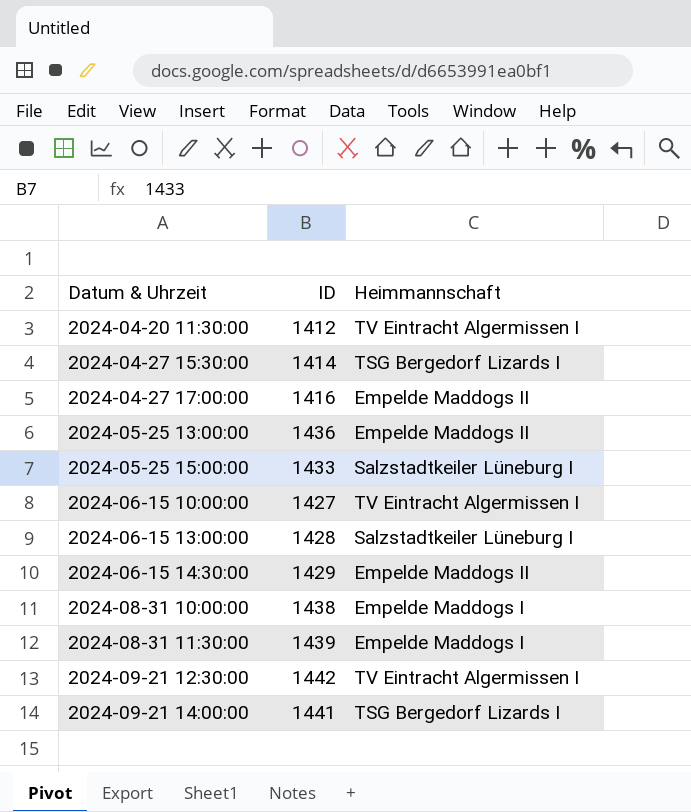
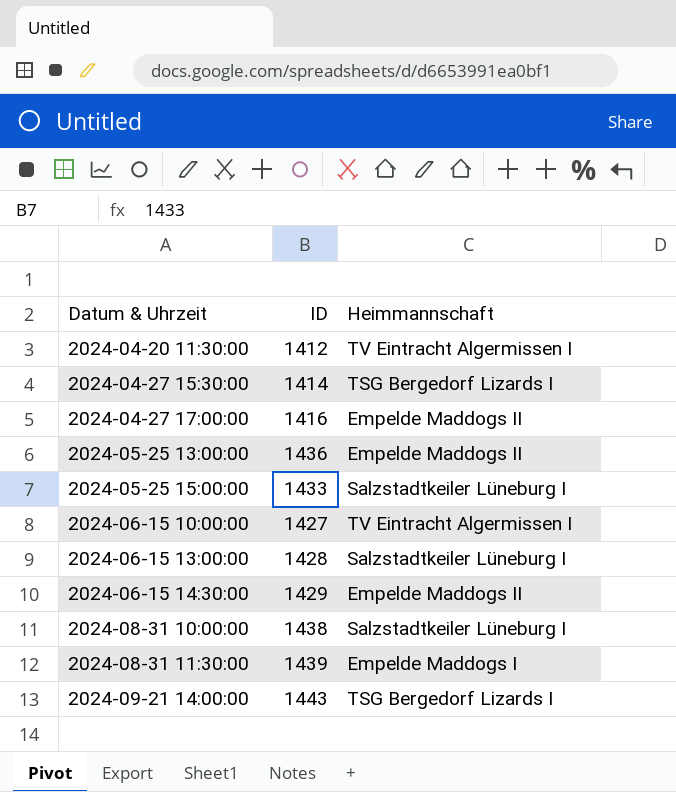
row 2024-09-21 12:30:00: 1442 | TV Eintracht Algermissen I -> none
2024-08-31 10:00:00 | Heimmannschaft: Empelde Maddogs I -> Salzstadtkeiler Lüneburg I
2024-09-21 14:00:00 | ID: 1441 -> 1443

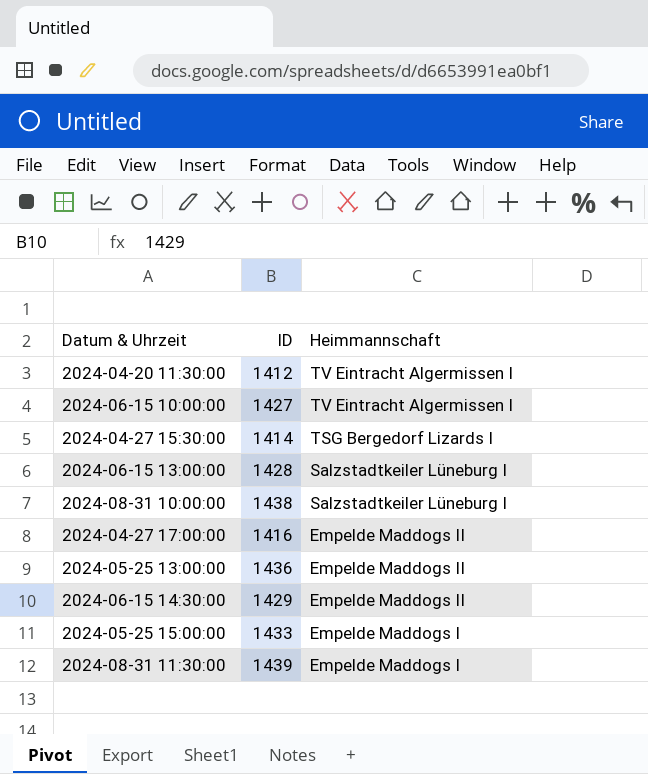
row order: Datum & Uhrzeit ascending -> Heimmannschaft descending
row 2024-09-21 14:00:00: 1443 | TSG Bergedorf Lizards I -> none
2024-05-25 15:00:00 | Heimmannschaft: Salzstadtkeiler Lüneburg I -> Empelde Maddogs I

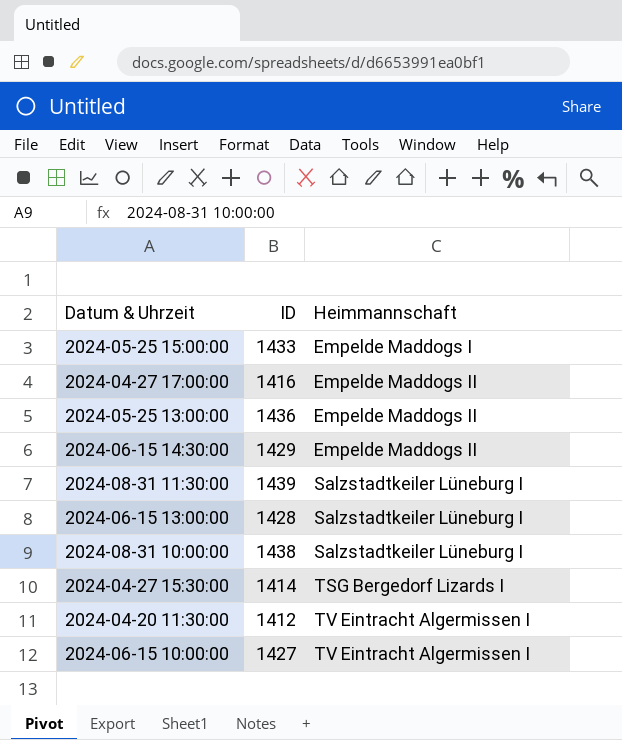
row order: Heimmannschaft descending -> Heimmannschaft ascending
2024-08-31 11:30:00 | Heimmannschaft: Empelde Maddogs I -> Salzstadtkeiler Lüneburg I

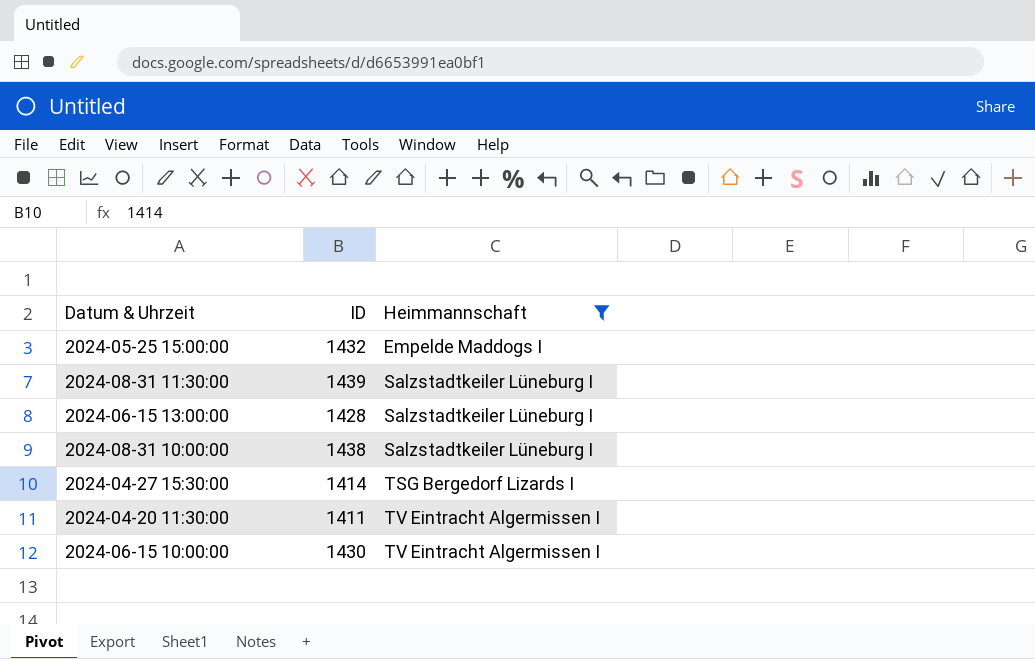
filter: none -> Heimmannschaft != Empelde Maddogs II
2024-05-25 15:00:00 | ID: 1433 -> 1432
2024-04-20 11:30:00 | ID: 1412 -> 1411
2024-06-15 10:00:00 | ID: 1427 -> 1430

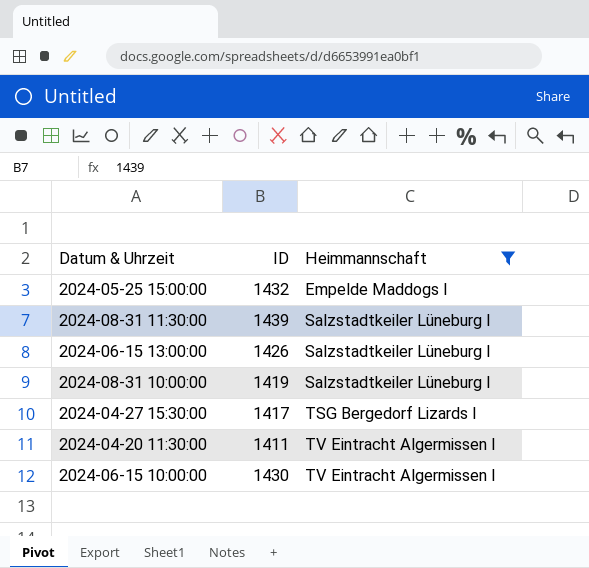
2024-06-15 13:00:00 | ID: 1428 -> 1426
2024-08-31 10:00:00 | ID: 1438 -> 1419
2024-04-27 15:30:00 | ID: 1414 -> 1417

